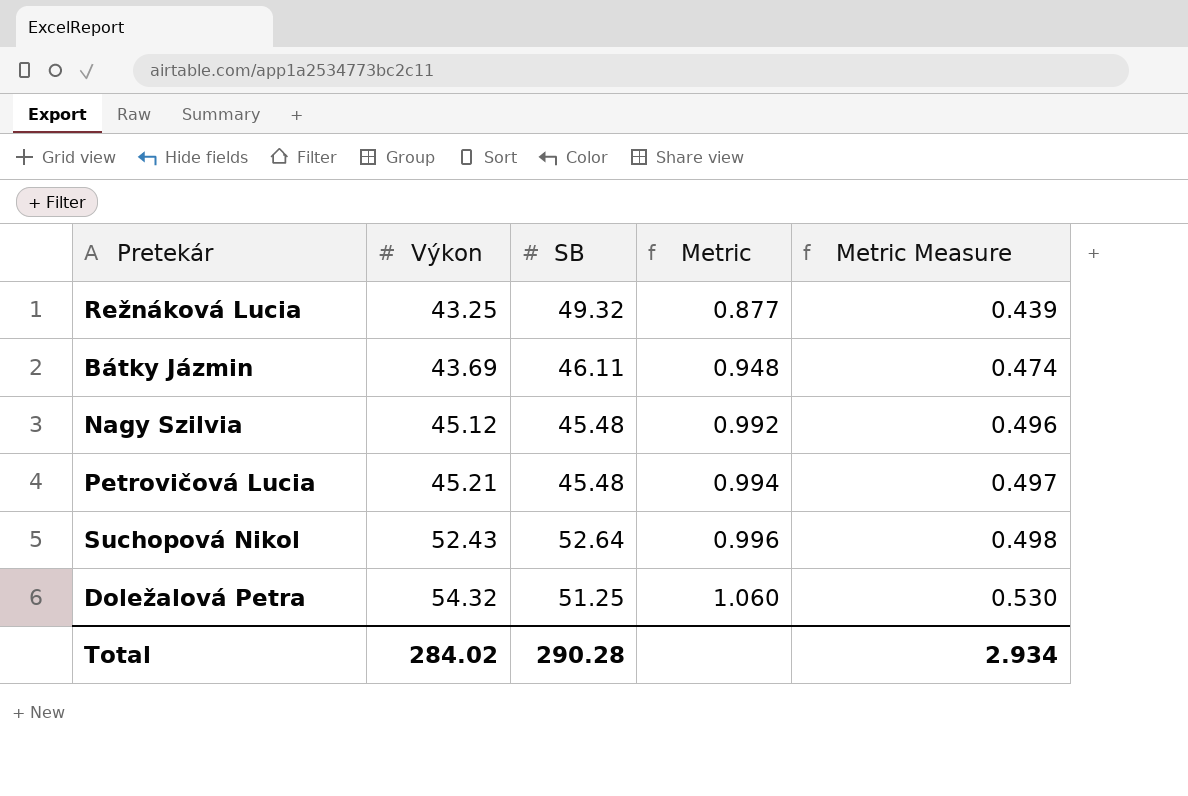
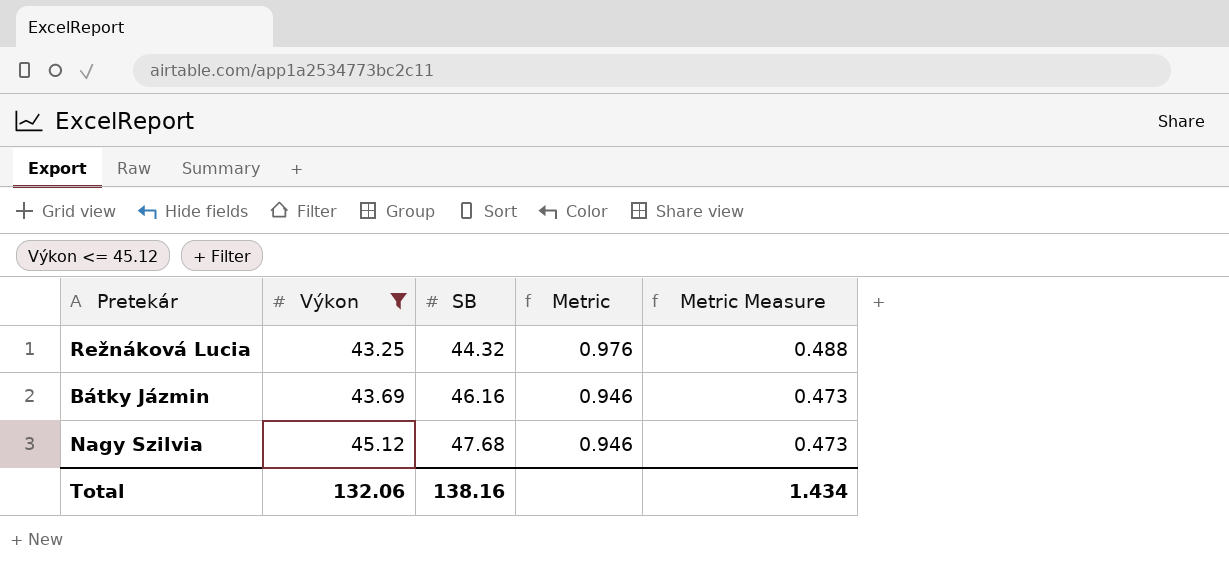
filter: none -> Výkon <= 45.12
Režnáková Lucia | SB: 49.32 -> 44.32
Režnáková Lucia | Metric: 0.877 -> 0.976
Režnáková Lucia | Metric Measure: 0.439 -> 0.488
Bátky Jázmin | SB: 46.11 -> 46.16
Bátky Jázmin | Metric: 0.948 -> 0.946
Bátky Jázmin | Metric Measure: 0.474 -> 0.473
Nagy Szilvia | SB: 45.48 -> 47.68
Nagy Szilvia | Metric: 0.992 -> 0.946
Nagy Szilvia | Metric Measure: 0.496 -> 0.473
Total | Výkon: 284.02 -> 132.06
Total | SB: 290.28 -> 138.16
Total | Metric Measure: 2.934 -> 1.434

